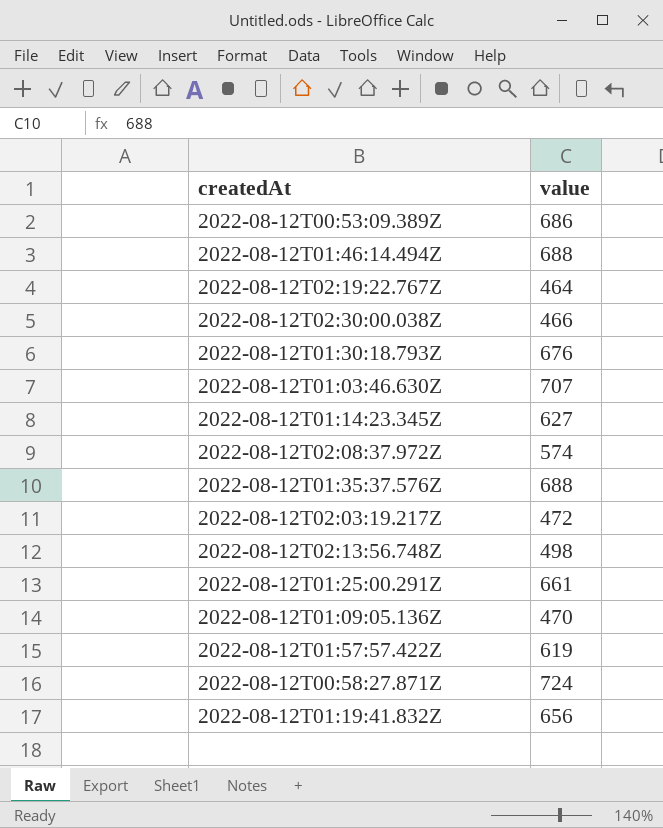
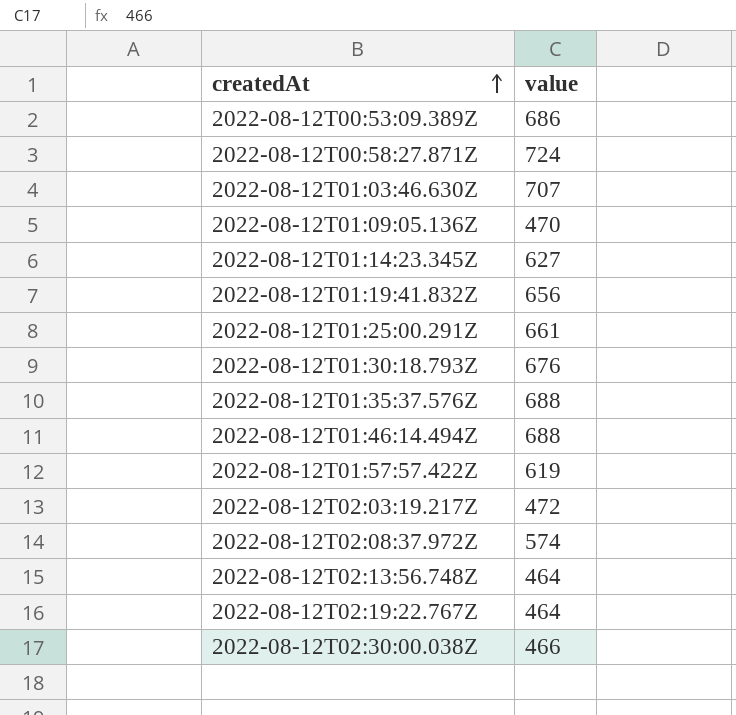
row order: none -> createdAt ascending
2022-08-12T02:13:56.748Z | value: 498 -> 464

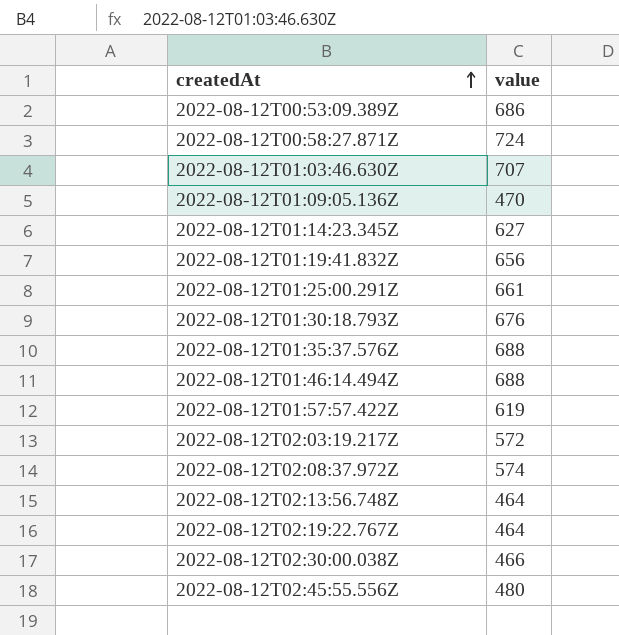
2022-08-12T02:03:19.217Z | value: 472 -> 572
row 2022-08-12T02:45:55.556Z: none -> 480

